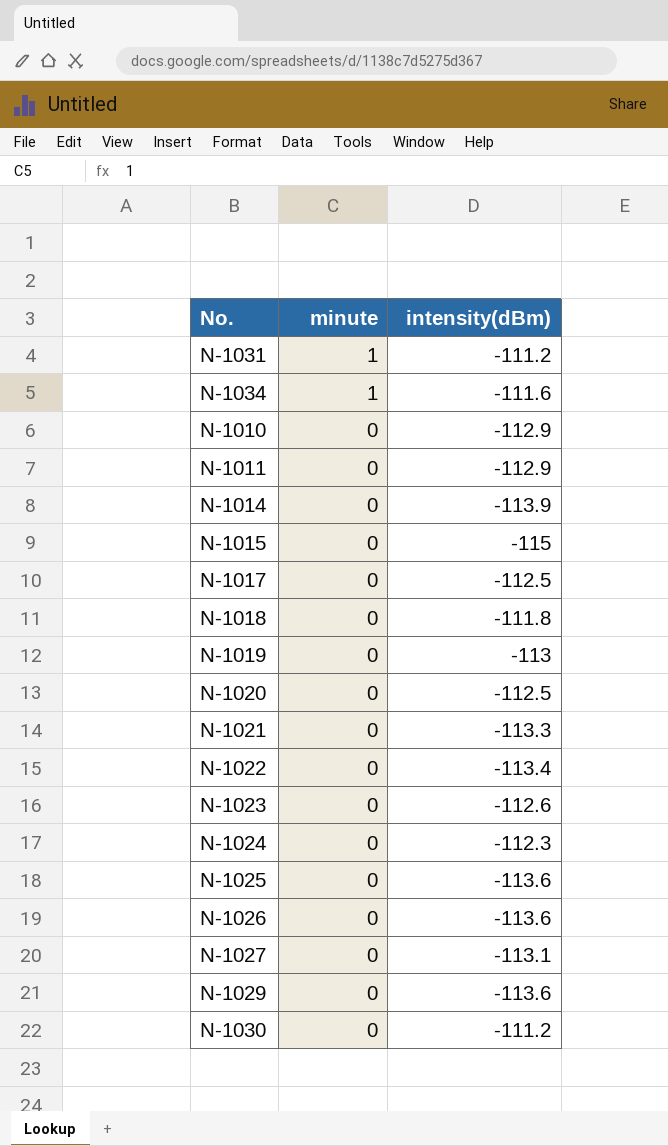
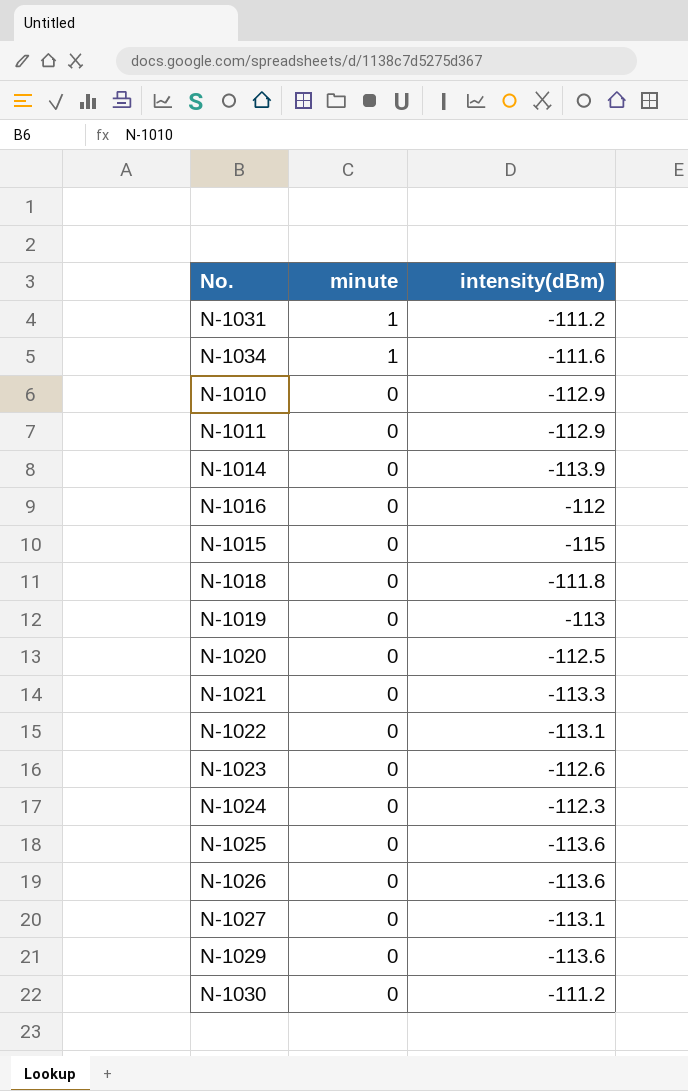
row N-1017: 0 | -112.5 -> none
row N-1016: none -> 0 | -112
N-1022 | intensity(dBm): -113.4 -> -113.1

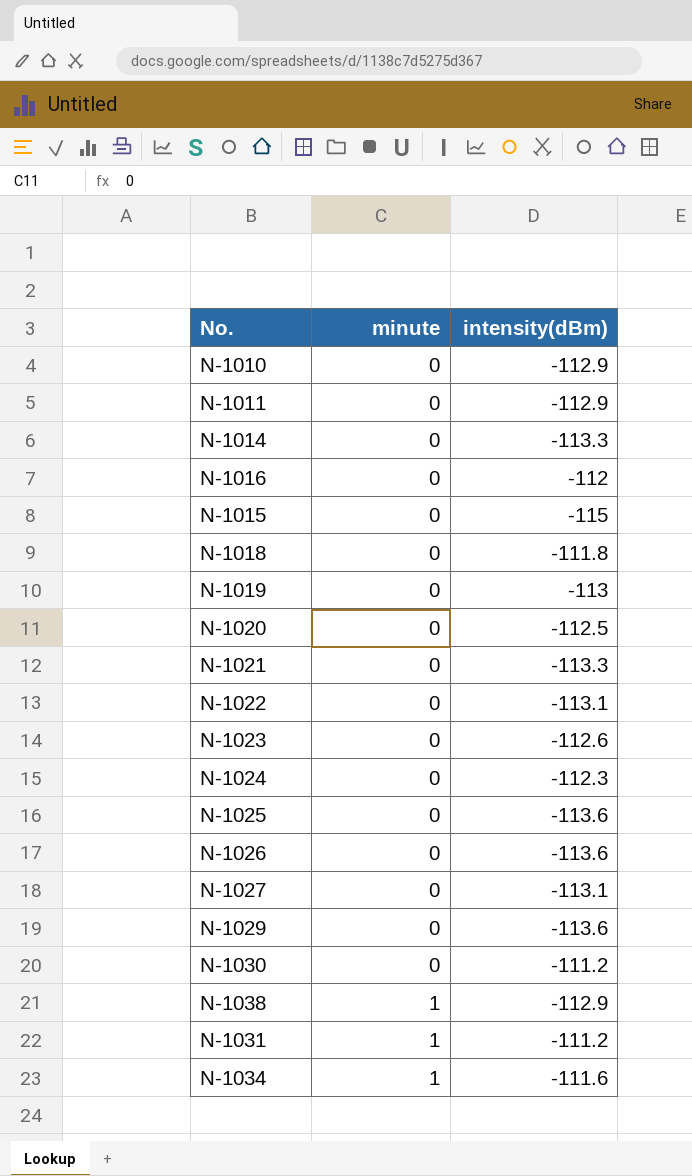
row order: minute descending -> minute ascending
N-1014 | intensity(dBm): -113.9 -> -113.3
row N-1038: none -> 1 | -112.9

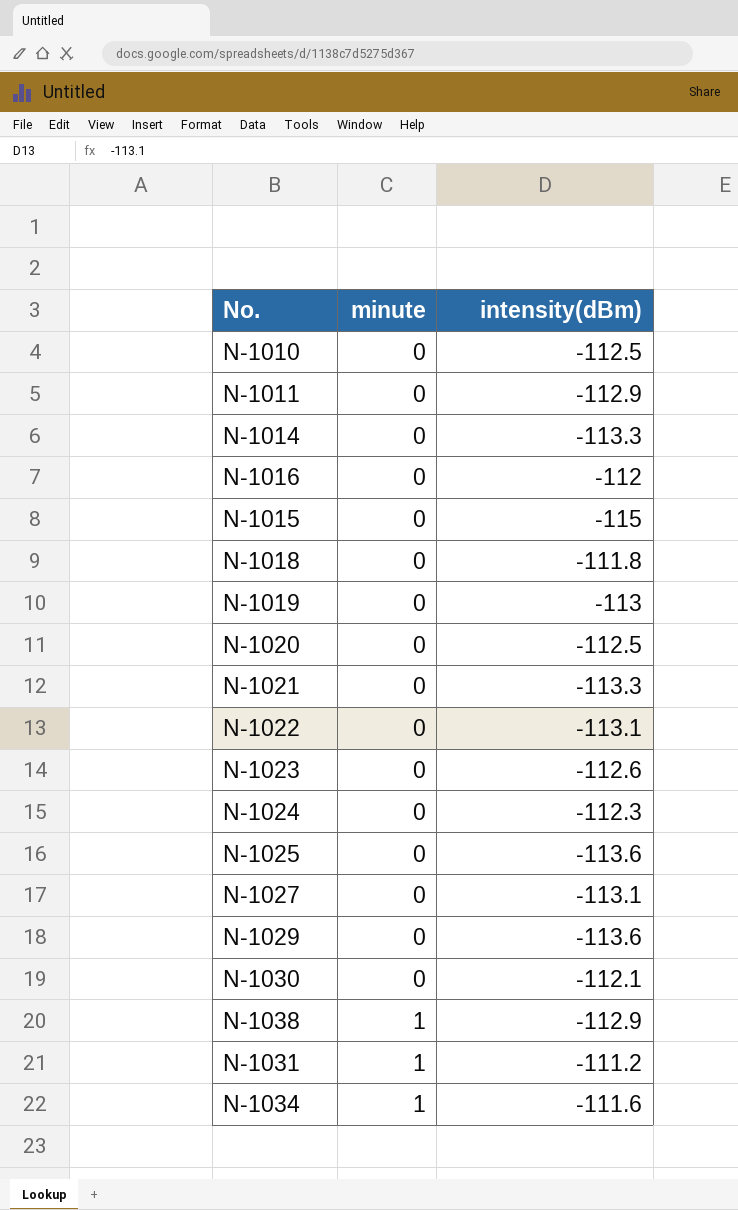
row N-1026: 0 | -113.6 -> none
N-1010 | intensity(dBm): -112.9 -> -112.5
N-1030 | intensity(dBm): -111.2 -> -112.1

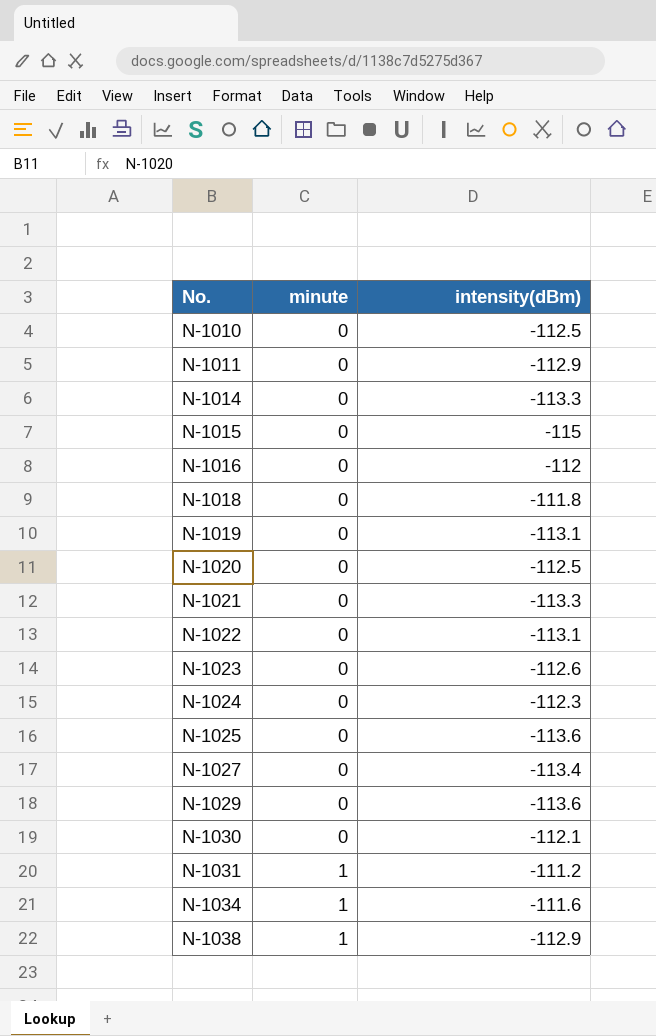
row order: minute ascending -> No. ascending
N-1019 | intensity(dBm): -113 -> -113.1
N-1027 | intensity(dBm): -113.1 -> -113.4

